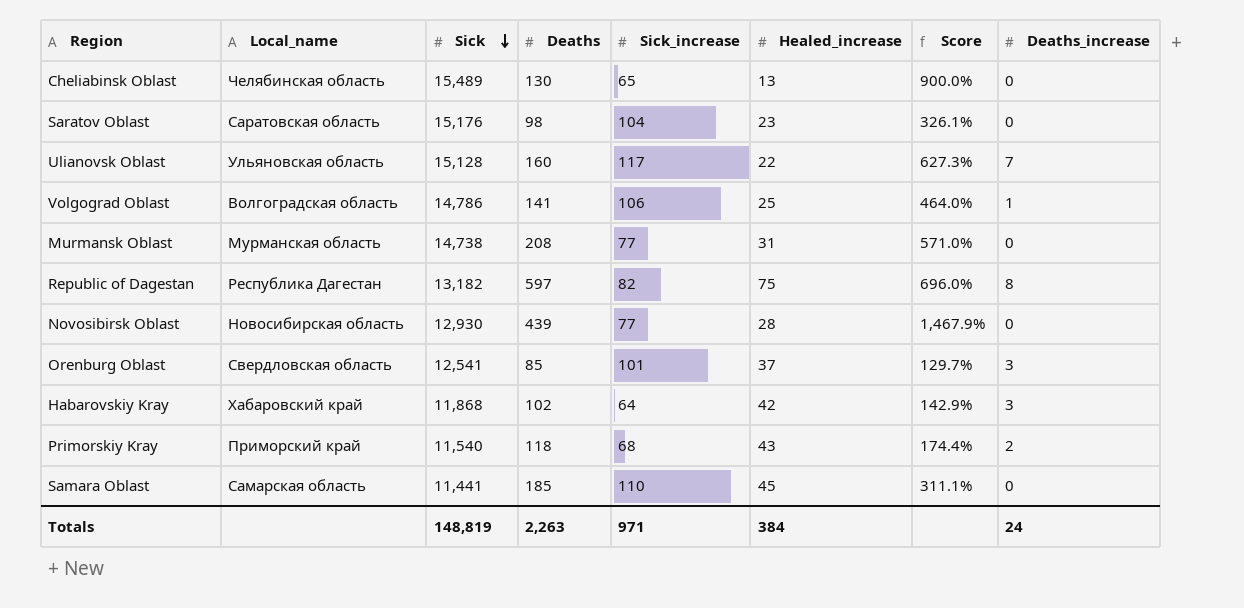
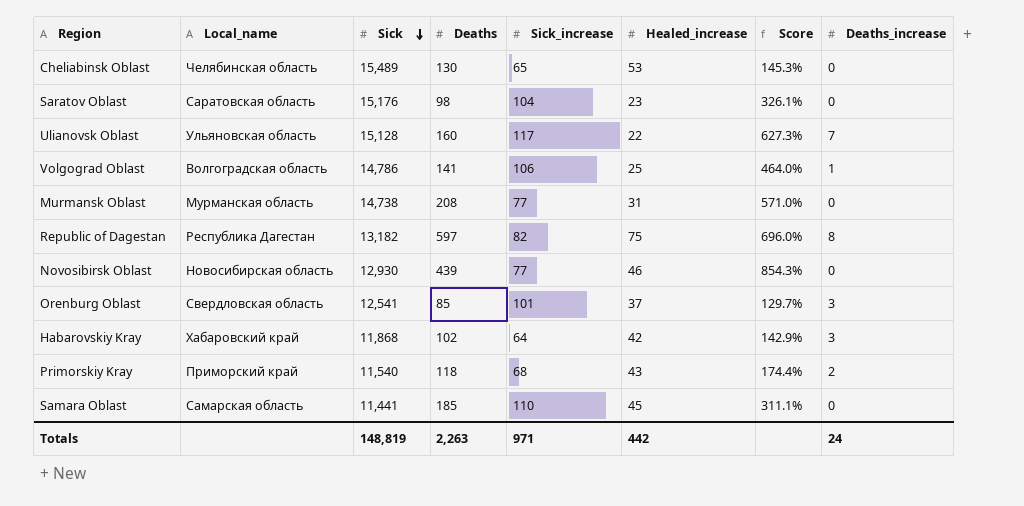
Cheliabinsk Oblast | Healed_increase: 13 -> 53
Cheliabinsk Oblast | Score: 900.0% -> 145.3%
Novosibirsk Oblast | Healed_increase: 28 -> 46
Novosibirsk Oblast | Score: 1,467.9% -> 854.3%
Totals | Healed_increase: 384 -> 442

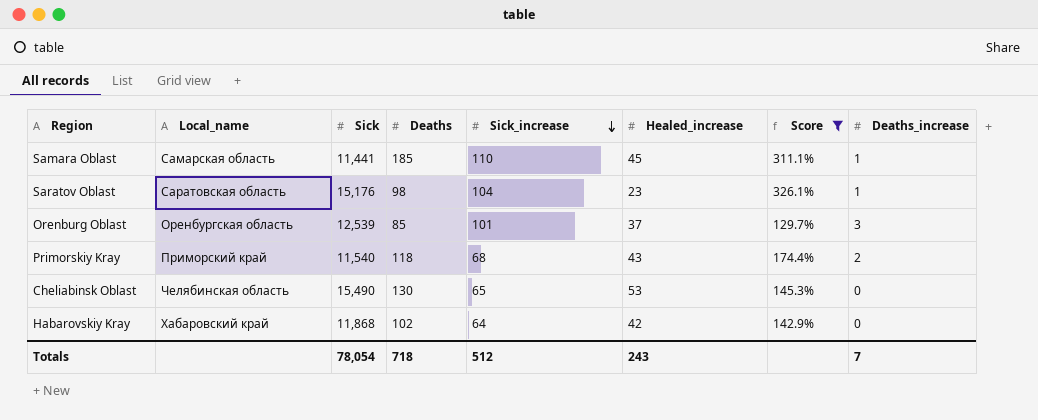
filter: none -> Score <= 326.1%
row order: Sick descending -> Sick_increase descending
Samara Oblast | Deaths_increase: 0 -> 1
Saratov Oblast | Deaths_increase: 0 -> 1
Orenburg Oblast | Local_name: Свердловская область -> Оренбургская область
Orenburg Oblast | Sick: 12,541 -> 12,539
Cheliabinsk Oblast | Sick: 15,489 -> 15,490
Habarovskiy Kray | Deaths_increase: 3 -> 0
Totals | Sick: 148,819 -> 78,054
Totals | Deaths: 2,263 -> 718
Totals | Sick_increase: 971 -> 512
Totals | Healed_increase: 442 -> 243
Totals | Deaths_increase: 24 -> 7

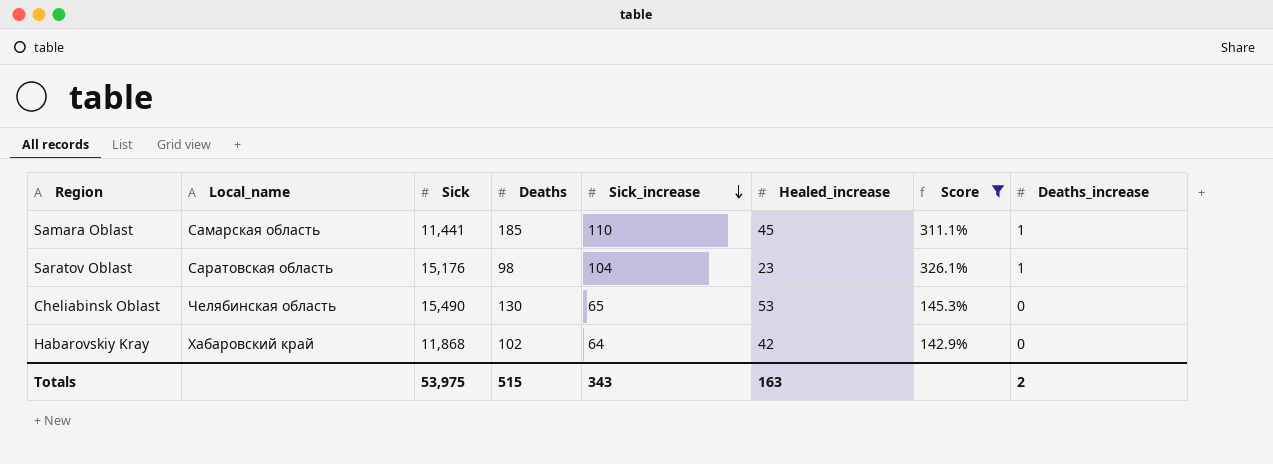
row Orenburg Oblast: Оренбургская область | 12,539 | 85 | 101 | 37 | 129.7% | 3 -> none
row Primorskiy Kray: Приморский край | 11,540 | 118 | 68 | 43 | 174.4% | 2 -> none
Totals | Sick: 78,054 -> 53,975
Totals | Deaths: 718 -> 515
Totals | Sick_increase: 512 -> 343
Totals | Healed_increase: 243 -> 163
Totals | Deaths_increase: 7 -> 2

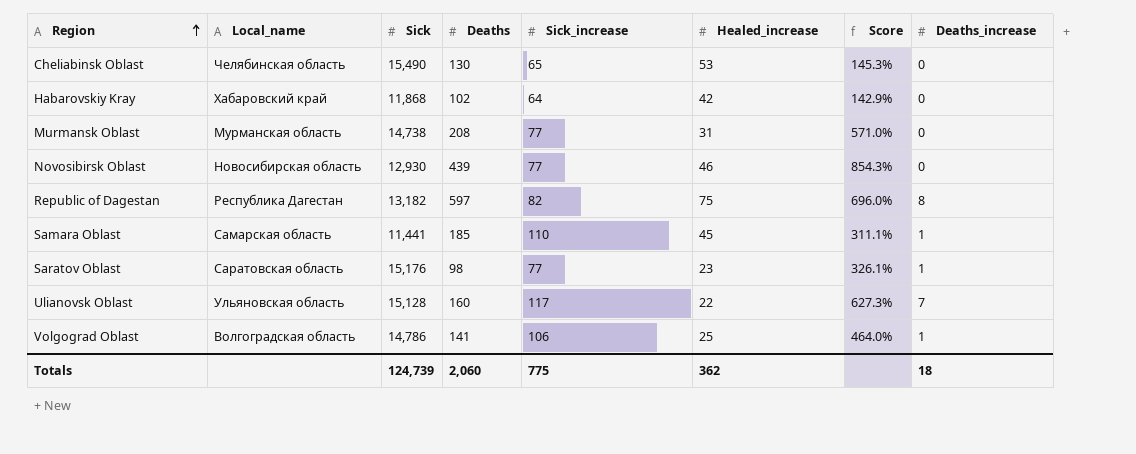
filter: Score <= 326.1% -> none
row order: Sick_increase descending -> Region ascending
Saratov Oblast | Sick_increase: 104 -> 77
Totals | Sick: 53,975 -> 124,739
Totals | Deaths: 515 -> 2,060
Totals | Sick_increase: 343 -> 775
Totals | Healed_increase: 163 -> 362
Totals | Deaths_increase: 2 -> 18

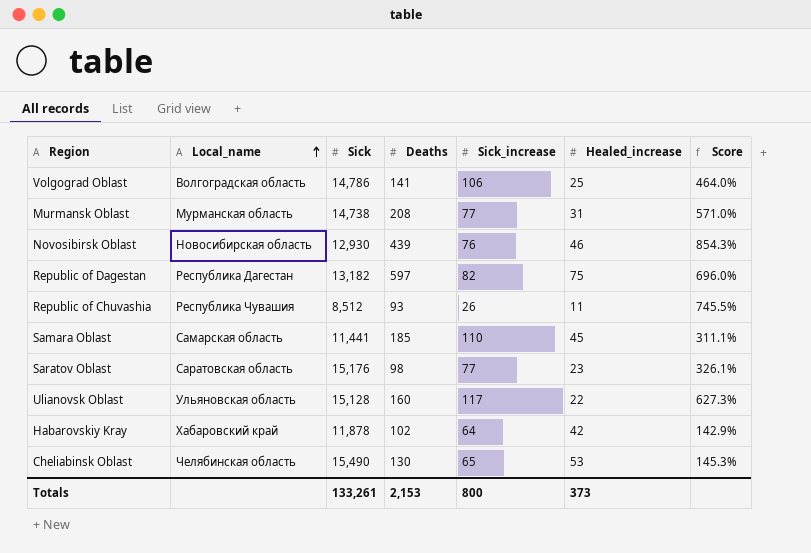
row order: Region ascending -> Local_name ascending
column Deaths_increase | position: 8 -> none
Novosibirsk Oblast | Sick_increase: 77 -> 76
row Republic of Chuvashia: none -> Республика Чувашия | 8,512 | 93 | 26 | 11 | 745.5%
Habarovskiy Kray | Sick: 11,868 -> 11,878
Totals | Sick: 124,739 -> 133,261
Totals | Deaths: 2,060 -> 2,153
Totals | Sick_increase: 775 -> 800
Totals | Healed_increase: 362 -> 373

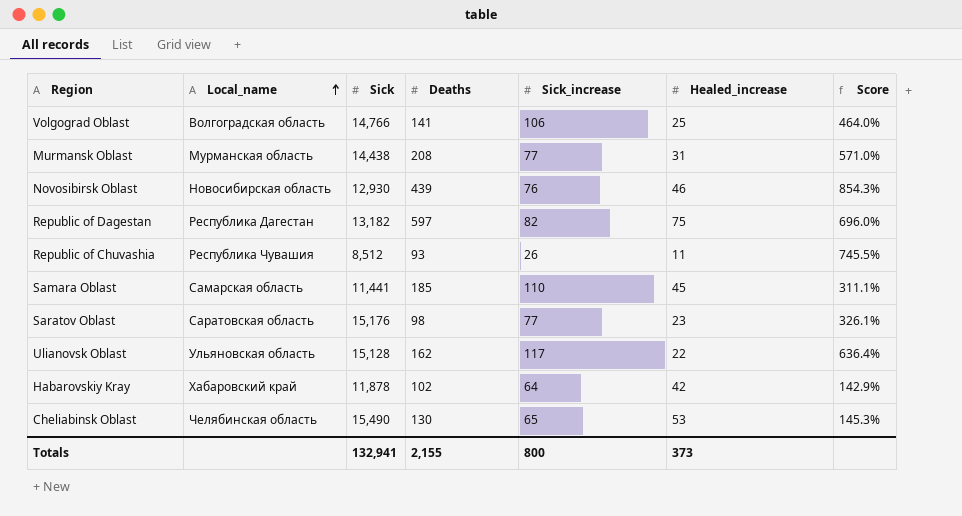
Volgograd Oblast | Sick: 14,786 -> 14,766
Murmansk Oblast | Sick: 14,738 -> 14,438
Ulianovsk Oblast | Deaths: 160 -> 162
Ulianovsk Oblast | Score: 627.3% -> 636.4%
Totals | Sick: 133,261 -> 132,941
Totals | Deaths: 2,153 -> 2,155

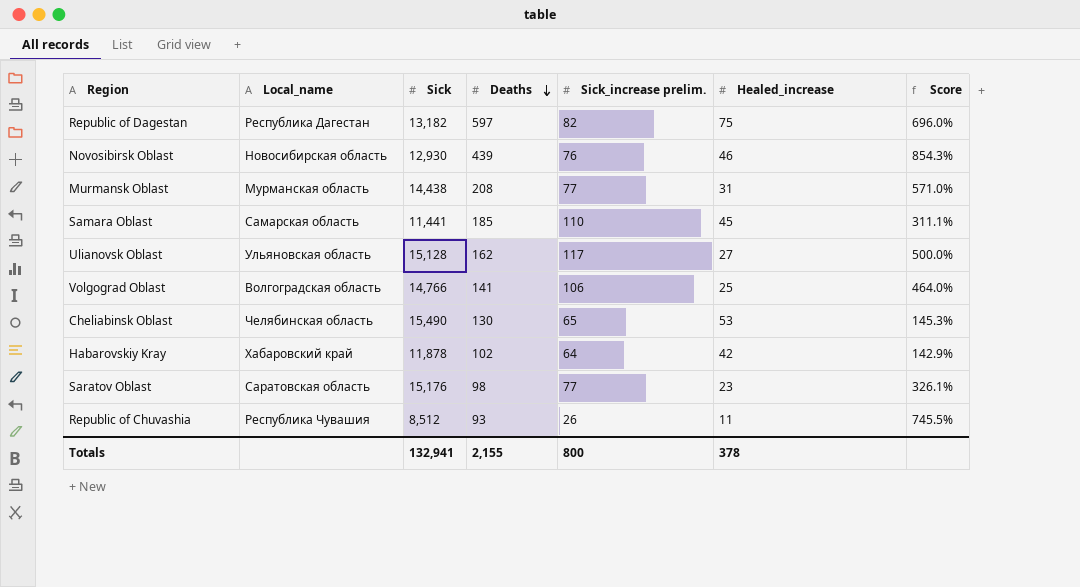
row order: Local_name ascending -> Deaths descending
column name: Sick_increase -> Sick_increase prelim.
Ulianovsk Oblast | Healed_increase: 22 -> 27
Ulianovsk Oblast | Score: 636.4% -> 500.0%
Totals | Healed_increase: 373 -> 378

